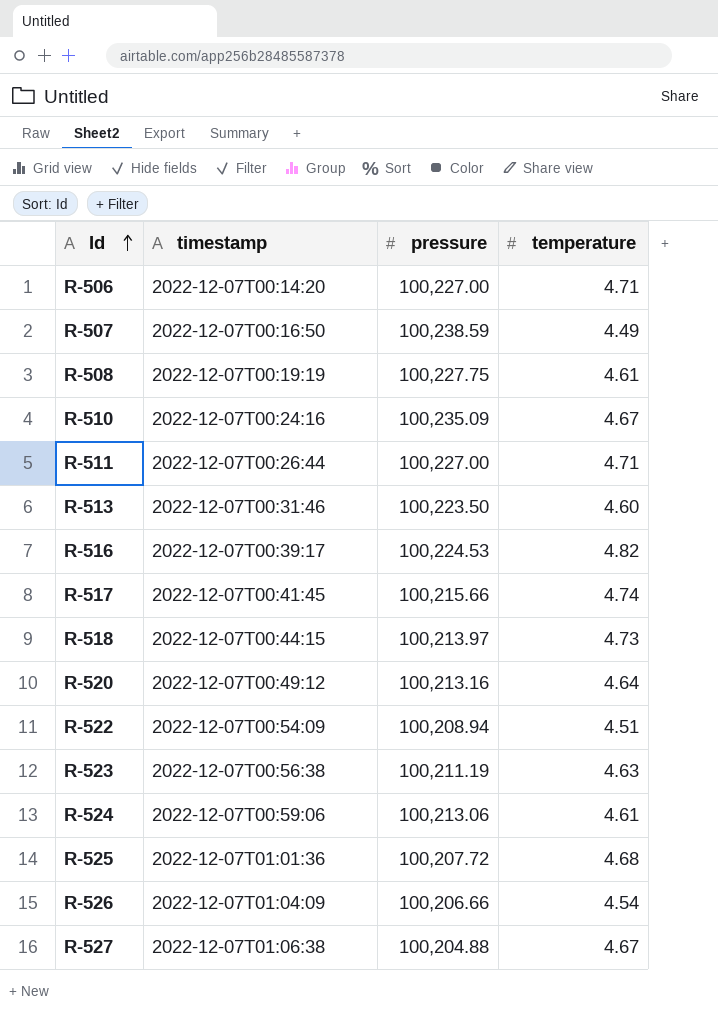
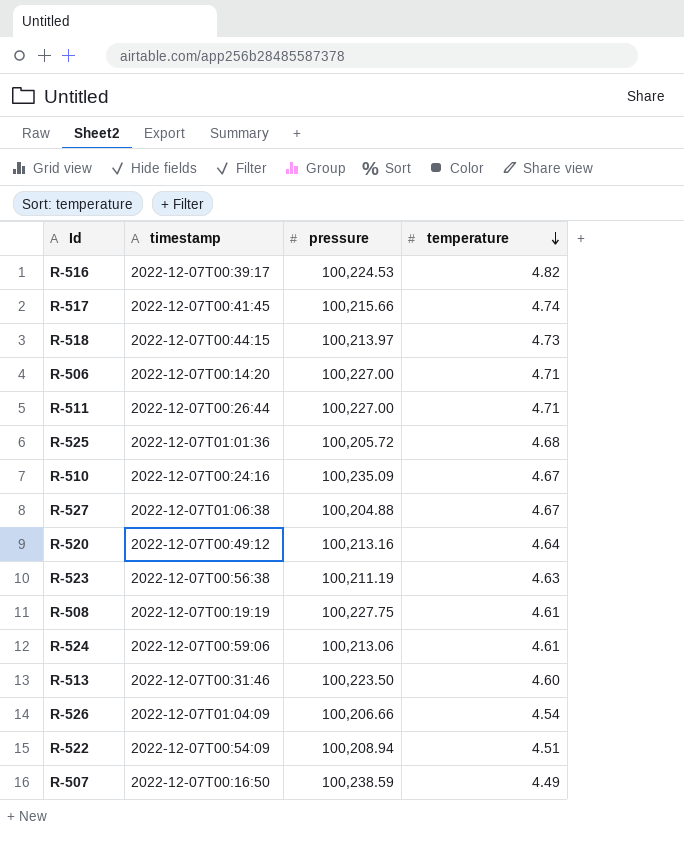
row order: Id ascending -> temperature descending
R-525 | pressure: 100,207.72 -> 100,205.72

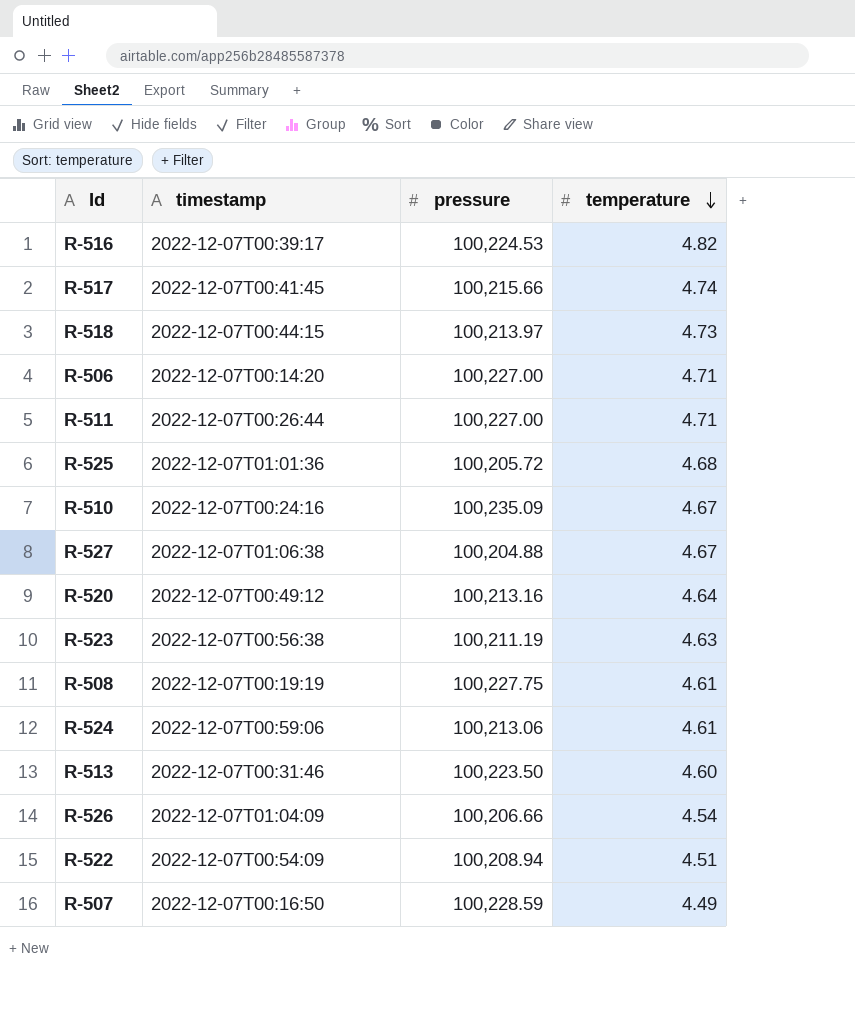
R-507 | pressure: 100,238.59 -> 100,228.59

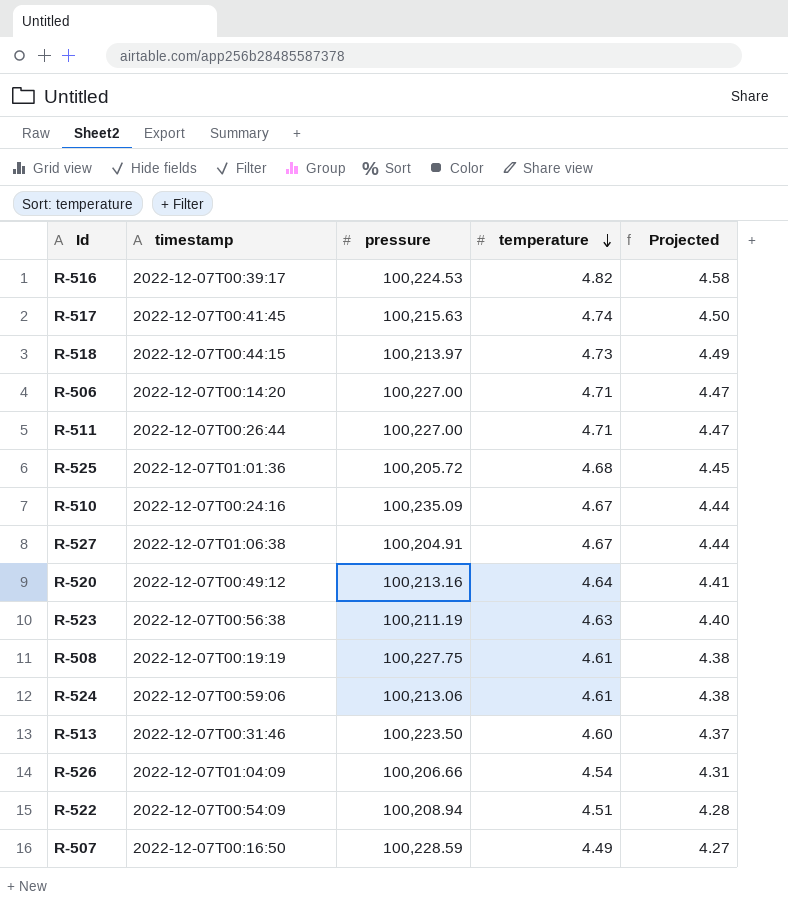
column Projected | formula: none -> [temperature] * 0.95
R-517 | pressure: 100,215.66 -> 100,215.63
R-527 | pressure: 100,204.88 -> 100,204.91

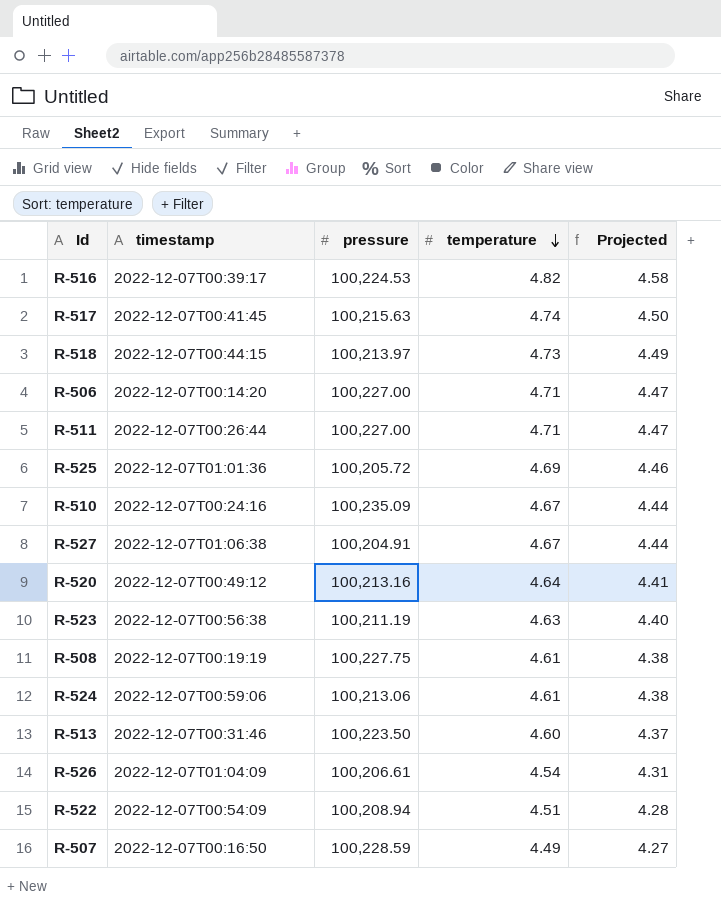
R-525 | temperature: 4.68 -> 4.69
R-525 | Projected: 4.45 -> 4.46
R-526 | pressure: 100,206.66 -> 100,206.61

